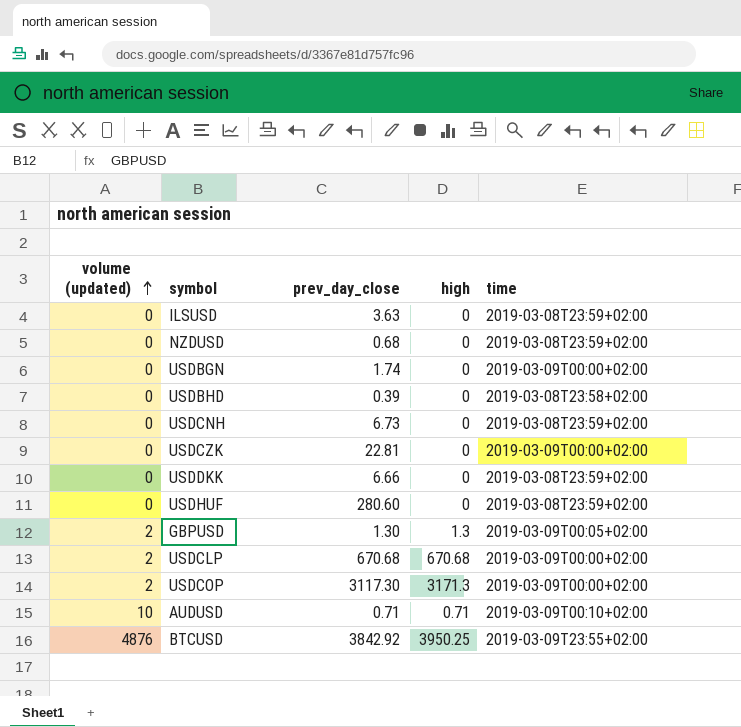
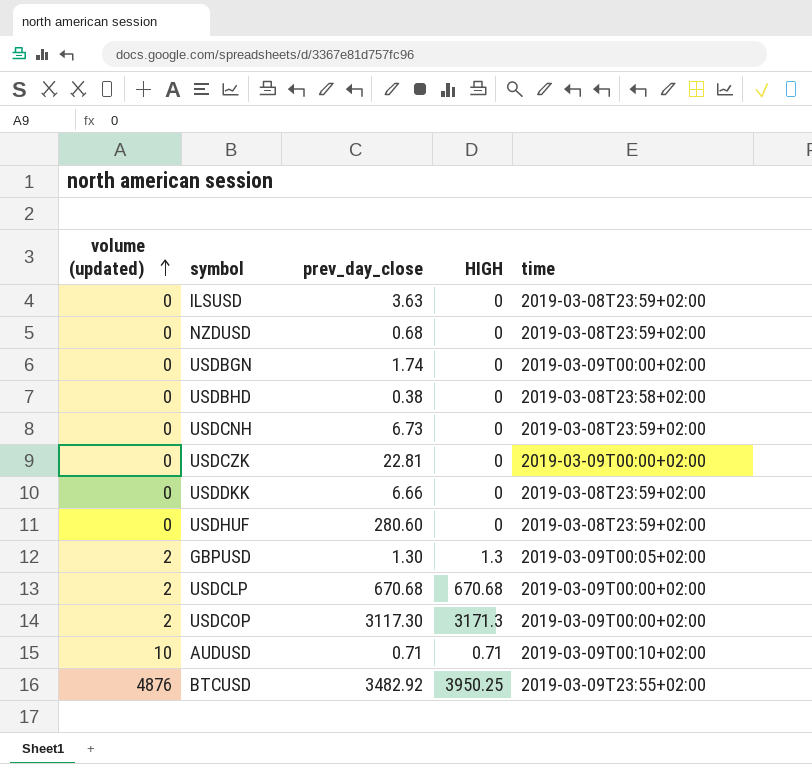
column name: high -> HIGH
USDBHD | prev_day_close: 0.39 -> 0.38
BTCUSD | prev_day_close: 3842.92 -> 3482.92

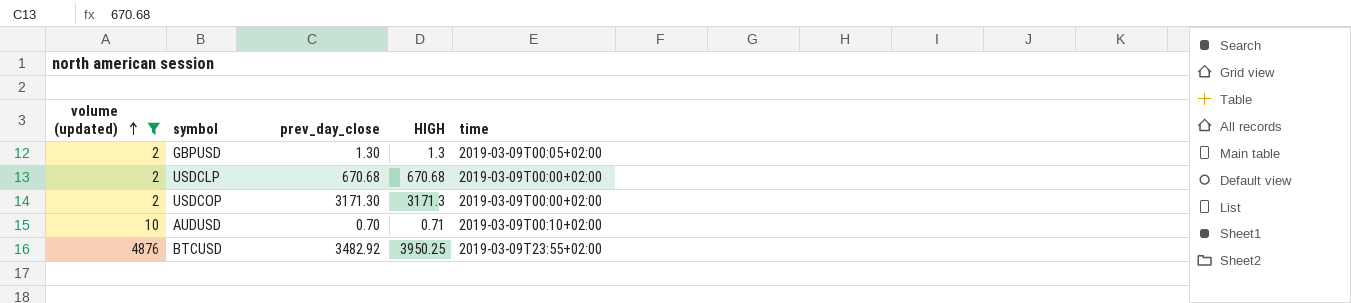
filter: none -> volume (updated) != 0
USDCOP | prev_day_close: 3117.30 -> 3171.30
AUDUSD | prev_day_close: 0.71 -> 0.70

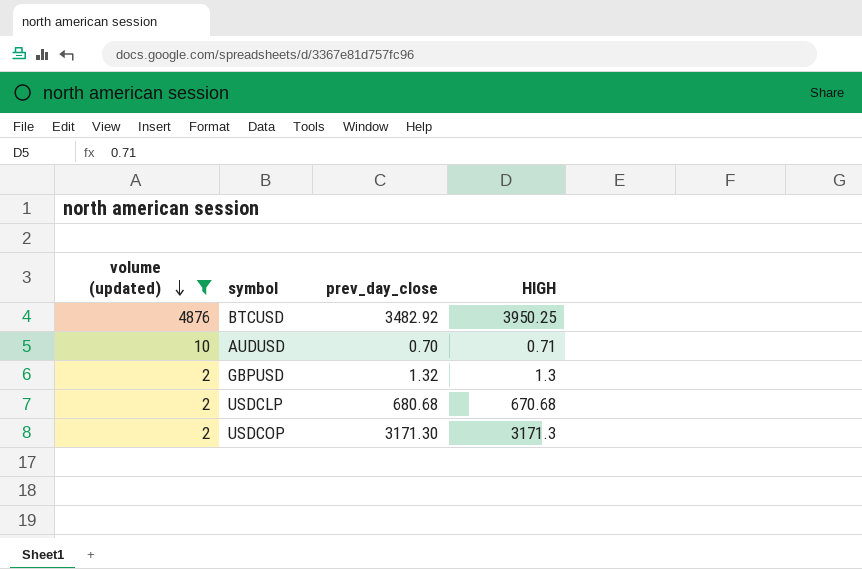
row order: volume (updated) ascending -> volume (updated) descending
column time | position: 5 -> none
GBPUSD | prev_day_close: 1.30 -> 1.32
USDCLP | prev_day_close: 670.68 -> 680.68

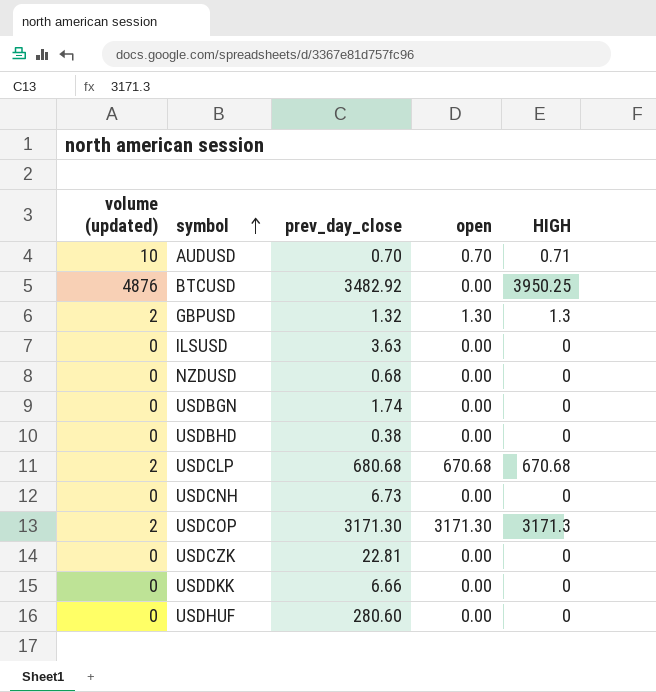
filter: volume (updated) != 0 -> none
row order: volume (updated) descending -> symbol ascending
column open | position: none -> 4

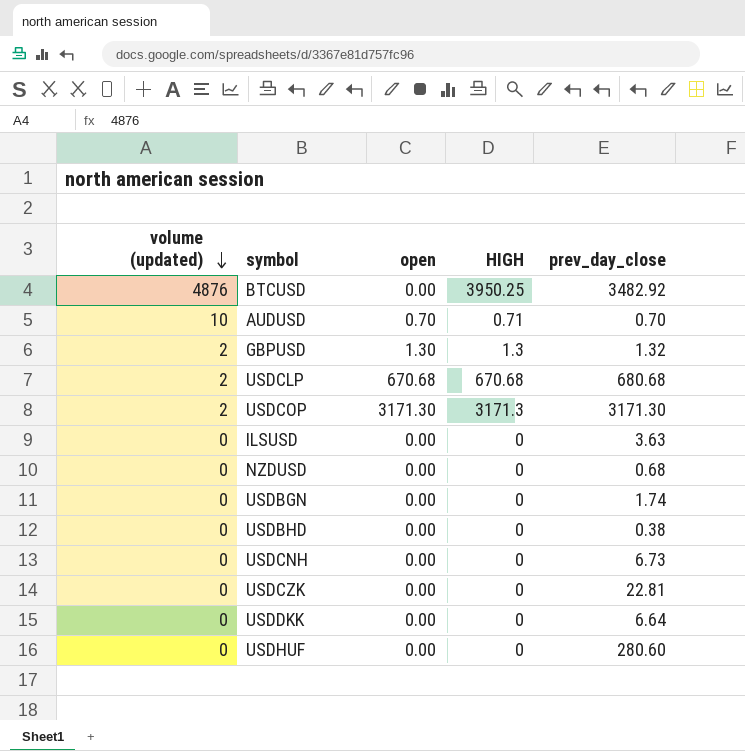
row order: symbol ascending -> volume (updated) descending
column prev_day_close | position: 3 -> 5
USDDKK | prev_day_close: 6.66 -> 6.64

